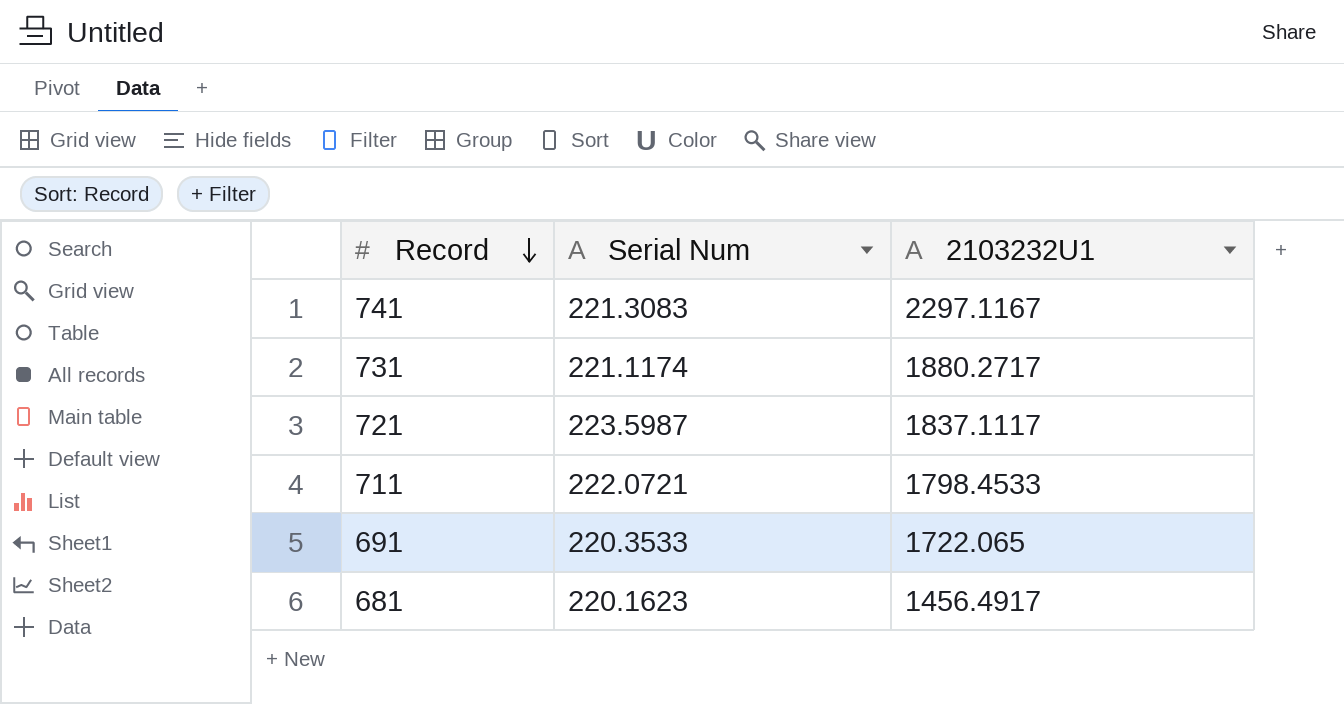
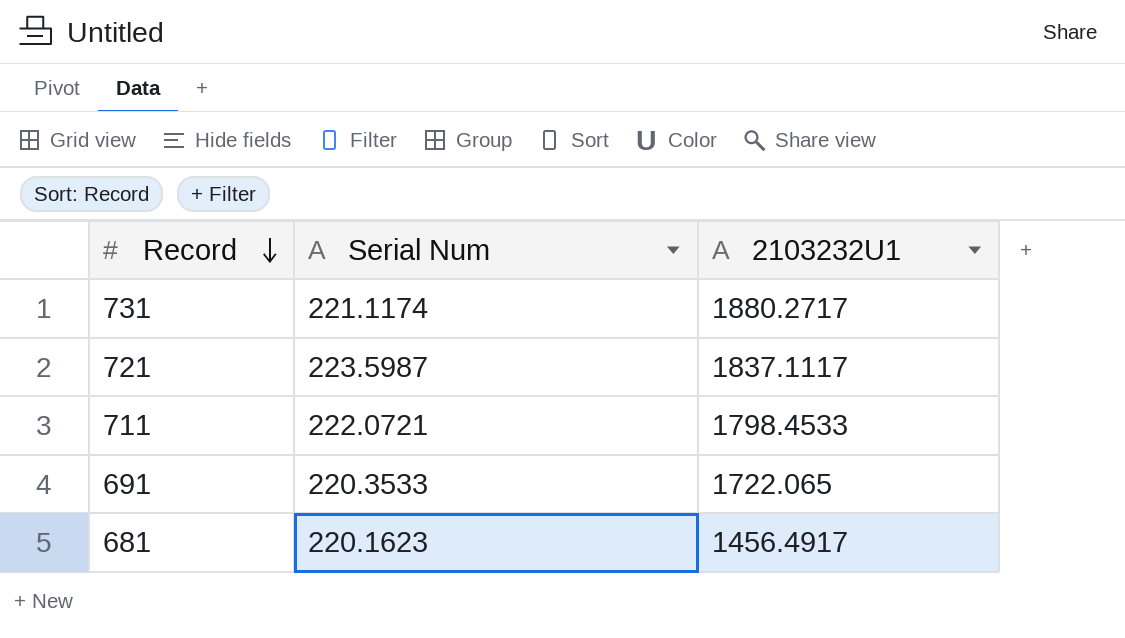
row 741: 221.3083 | 2297.1167 -> none

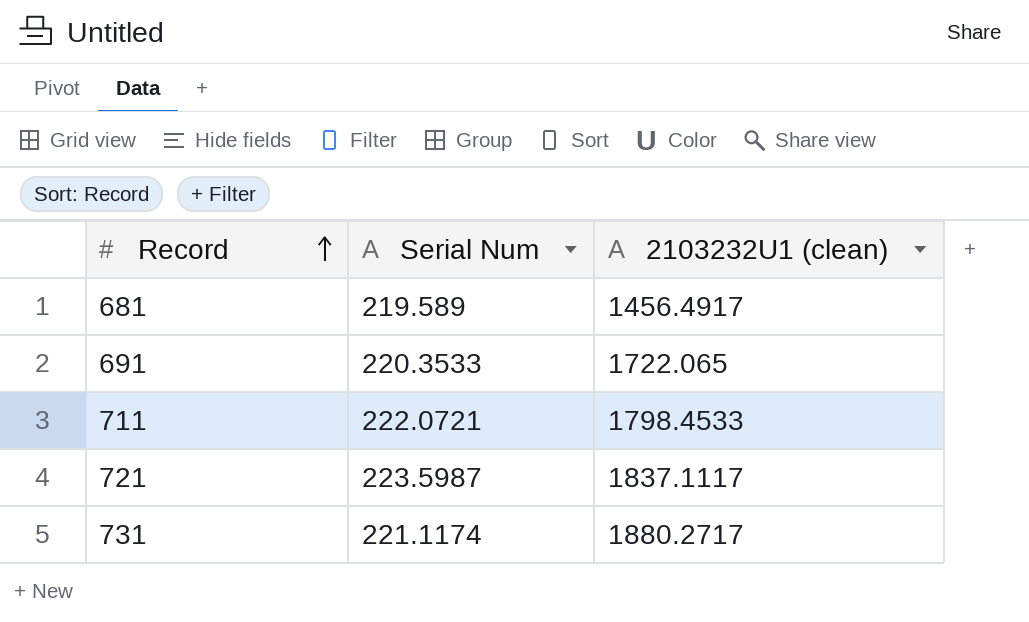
row order: Record descending -> Record ascending
column name: 2103232U1 -> 2103232U1 (clean)
681 | Serial Num: 220.1623 -> 219.589

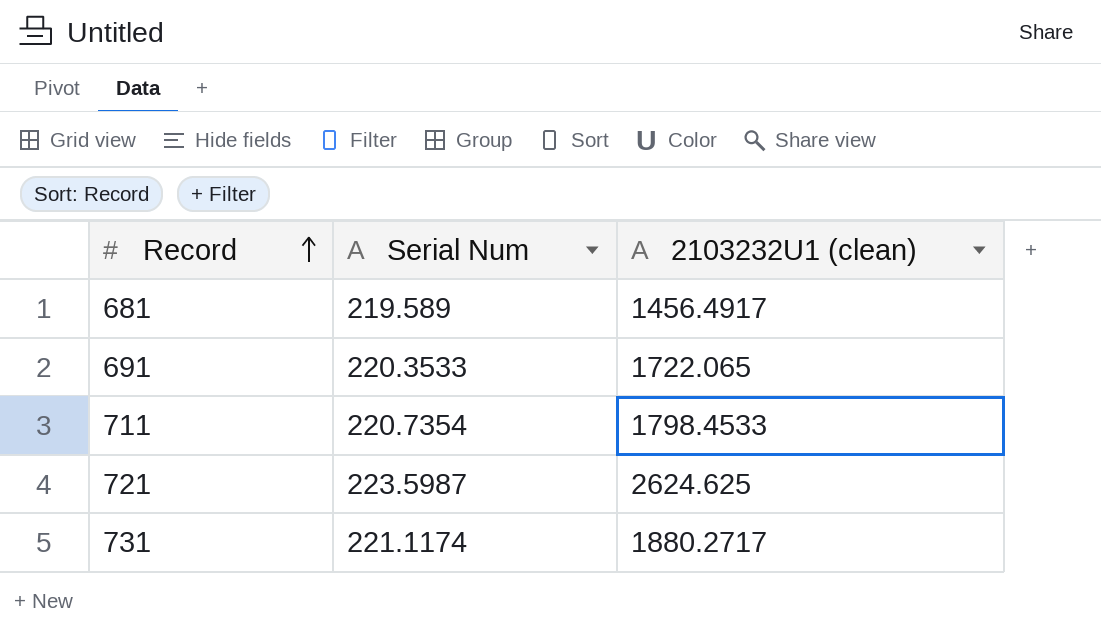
711 | Serial Num: 222.0721 -> 220.7354
721 | 2103232U1 (clean): 1837.1117 -> 2624.625

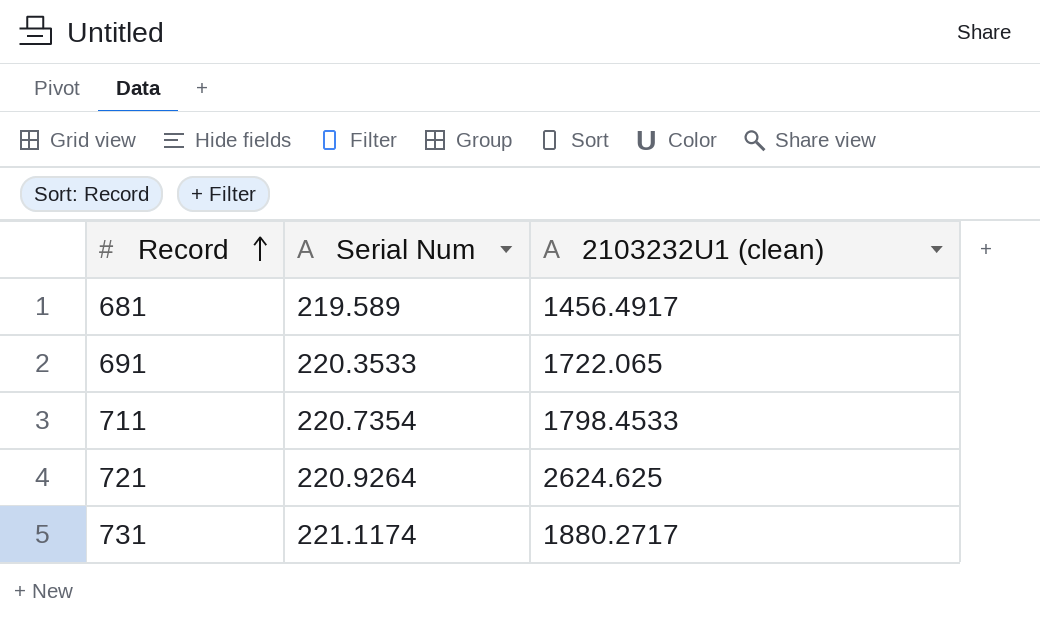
721 | Serial Num: 223.5987 -> 220.9264

